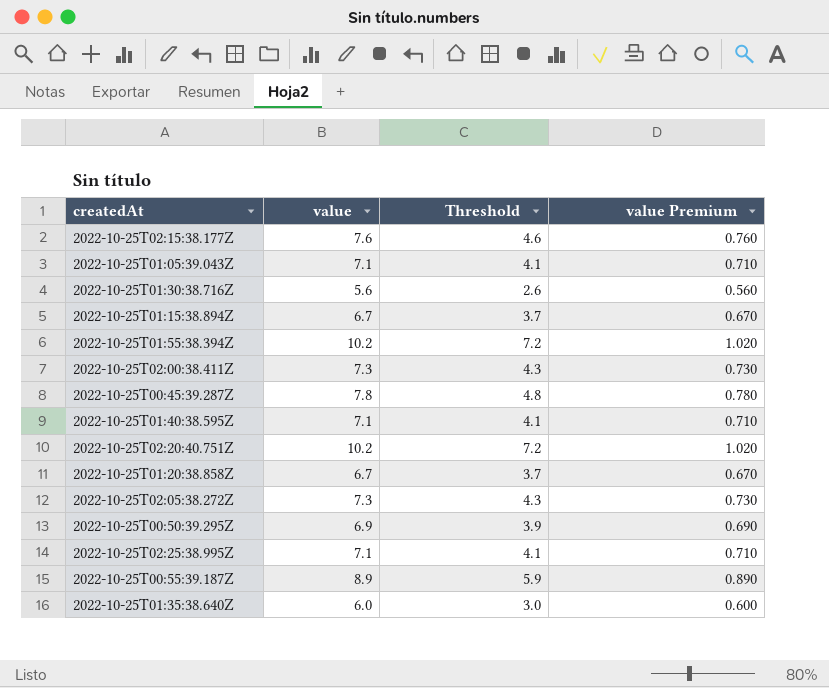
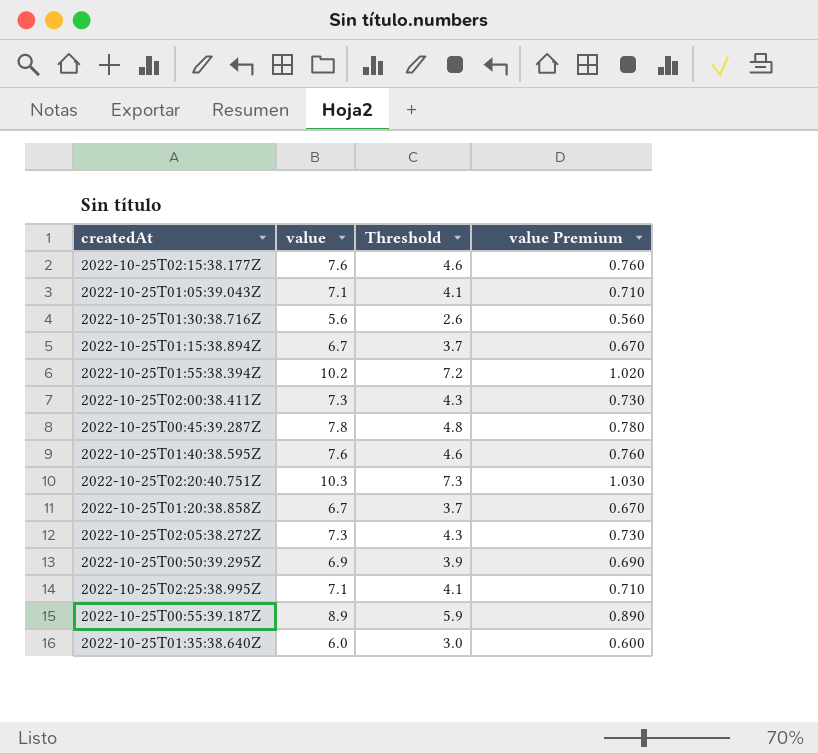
2022-10-25T01:40:38.595Z | value: 7.1 -> 7.6
2022-10-25T01:40:38.595Z | Threshold: 4.1 -> 4.6
2022-10-25T01:40:38.595Z | value Premium: 0.710 -> 0.760
2022-10-25T02:20:40.751Z | value: 10.2 -> 10.3
2022-10-25T02:20:40.751Z | Threshold: 7.2 -> 7.3
2022-10-25T02:20:40.751Z | value Premium: 1.020 -> 1.030

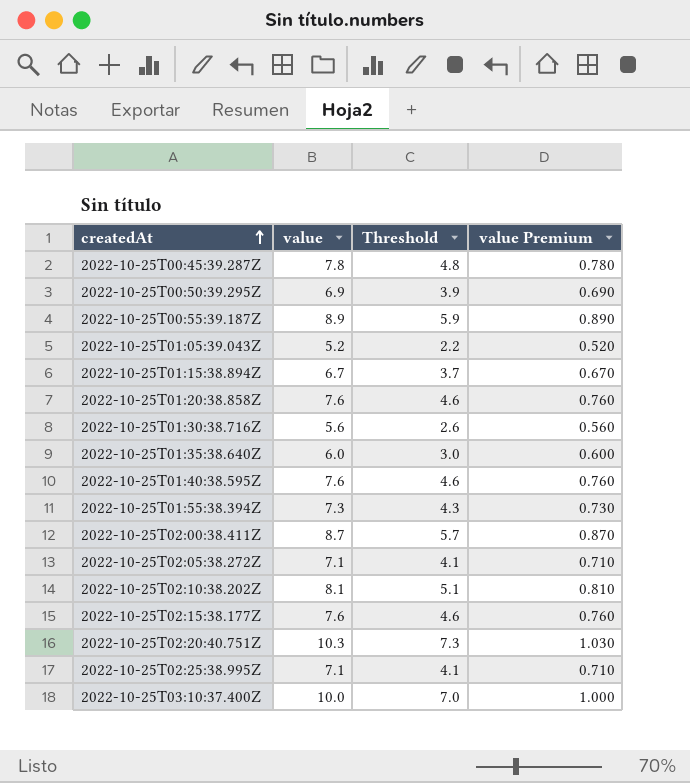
row order: none -> createdAt ascending
2022-10-25T01:05:39.043Z | value: 7.1 -> 5.2
2022-10-25T01:05:39.043Z | Threshold: 4.1 -> 2.2
2022-10-25T01:05:39.043Z | value Premium: 0.710 -> 0.520
2022-10-25T01:20:38.858Z | value: 6.7 -> 7.6
2022-10-25T01:20:38.858Z | Threshold: 3.7 -> 4.6
2022-10-25T01:20:38.858Z | value Premium: 0.670 -> 0.760
2022-10-25T01:55:38.394Z | value: 10.2 -> 7.3
2022-10-25T01:55:38.394Z | Threshold: 7.2 -> 4.3
2022-10-25T01:55:38.394Z | value Premium: 1.020 -> 0.730
2022-10-25T02:00:38.411Z | value: 7.3 -> 8.7
2022-10-25T02:00:38.411Z | Threshold: 4.3 -> 5.7
2022-10-25T02:00:38.411Z | value Premium: 0.730 -> 0.870
2022-10-25T02:05:38.272Z | value: 7.3 -> 7.1
2022-10-25T02:05:38.272Z | Threshold: 4.3 -> 4.1
2022-10-25T02:05:38.272Z | value Premium: 0.730 -> 0.710
row 2022-10-25T02:10:38.202Z: none -> 8.1 | 5.1 | 0.810
row 2022-10-25T03:10:37.400Z: none -> 10.0 | 7.0 | 1.000

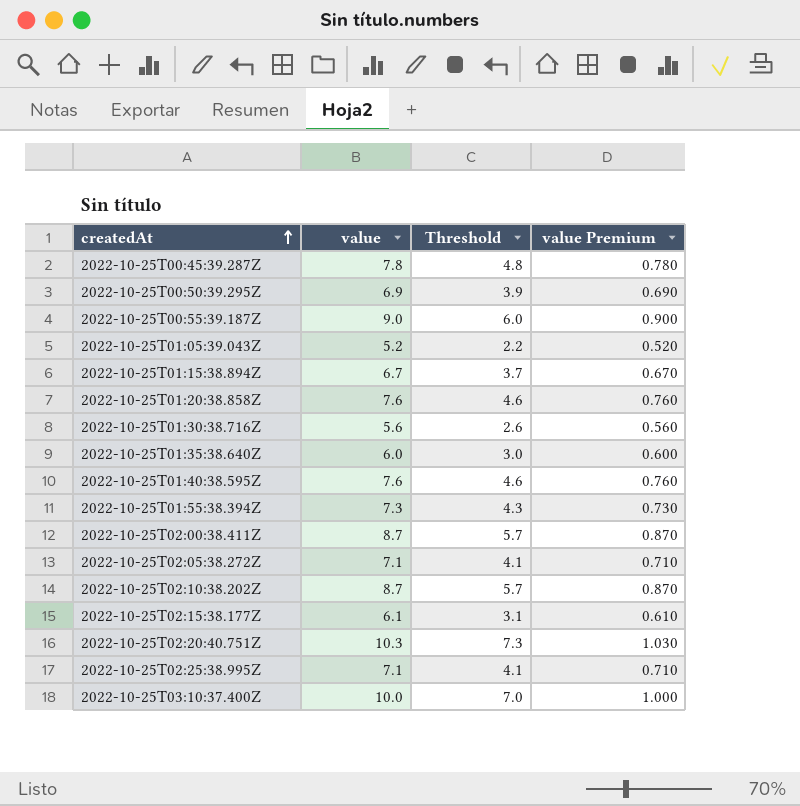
2022-10-25T00:55:39.187Z | value: 8.9 -> 9.0
2022-10-25T00:55:39.187Z | Threshold: 5.9 -> 6.0
2022-10-25T00:55:39.187Z | value Premium: 0.890 -> 0.900
2022-10-25T02:10:38.202Z | value: 8.1 -> 8.7
2022-10-25T02:10:38.202Z | Threshold: 5.1 -> 5.7
2022-10-25T02:10:38.202Z | value Premium: 0.810 -> 0.870
2022-10-25T02:15:38.177Z | value: 7.6 -> 6.1
2022-10-25T02:15:38.177Z | Threshold: 4.6 -> 3.1
2022-10-25T02:15:38.177Z | value Premium: 0.760 -> 0.610

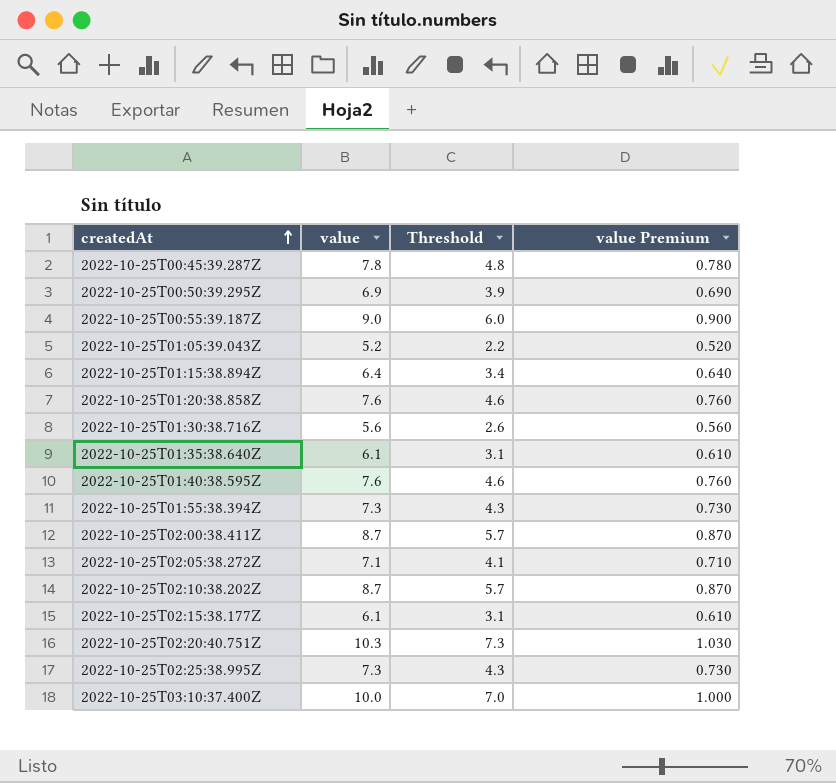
2022-10-25T01:15:38.894Z | value: 6.7 -> 6.4
2022-10-25T01:15:38.894Z | Threshold: 3.7 -> 3.4
2022-10-25T01:15:38.894Z | value Premium: 0.670 -> 0.640
2022-10-25T01:35:38.640Z | value: 6.0 -> 6.1
2022-10-25T01:35:38.640Z | Threshold: 3.0 -> 3.1
2022-10-25T01:35:38.640Z | value Premium: 0.600 -> 0.610
2022-10-25T02:25:38.995Z | value: 7.1 -> 7.3
2022-10-25T02:25:38.995Z | Threshold: 4.1 -> 4.3
2022-10-25T02:25:38.995Z | value Premium: 0.710 -> 0.730

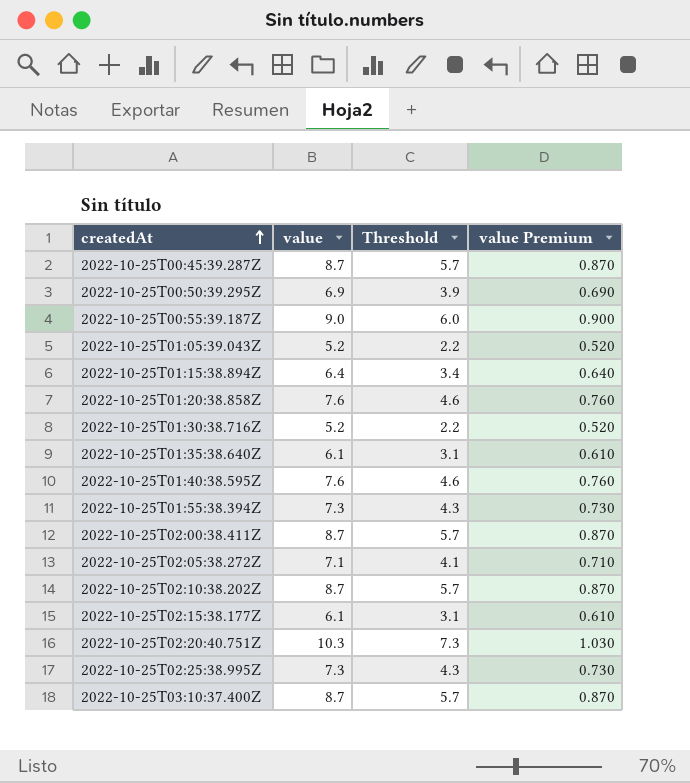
2022-10-25T00:45:39.287Z | value: 7.8 -> 8.7
2022-10-25T00:45:39.287Z | Threshold: 4.8 -> 5.7
2022-10-25T00:45:39.287Z | value Premium: 0.780 -> 0.870
2022-10-25T01:30:38.716Z | value: 5.6 -> 5.2
2022-10-25T01:30:38.716Z | Threshold: 2.6 -> 2.2
2022-10-25T01:30:38.716Z | value Premium: 0.560 -> 0.520
2022-10-25T03:10:37.400Z | value: 10.0 -> 8.7
2022-10-25T03:10:37.400Z | Threshold: 7.0 -> 5.7
2022-10-25T03:10:37.400Z | value Premium: 1.000 -> 0.870

